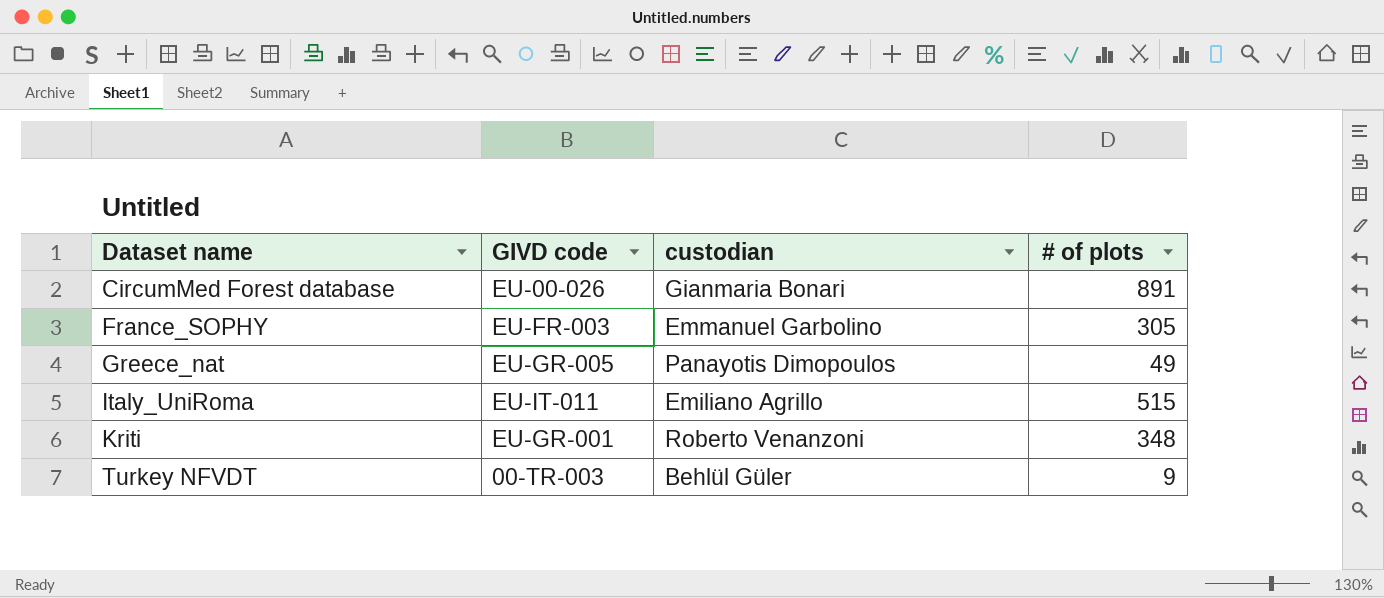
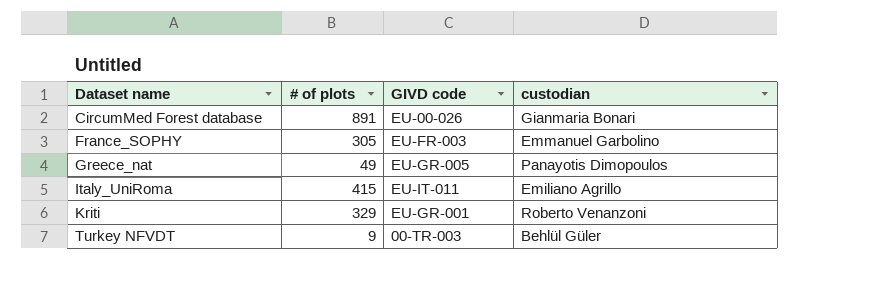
column # of plots | position: 4 -> 2
Italy_UniRoma | # of plots: 515 -> 415
Kriti | # of plots: 348 -> 329

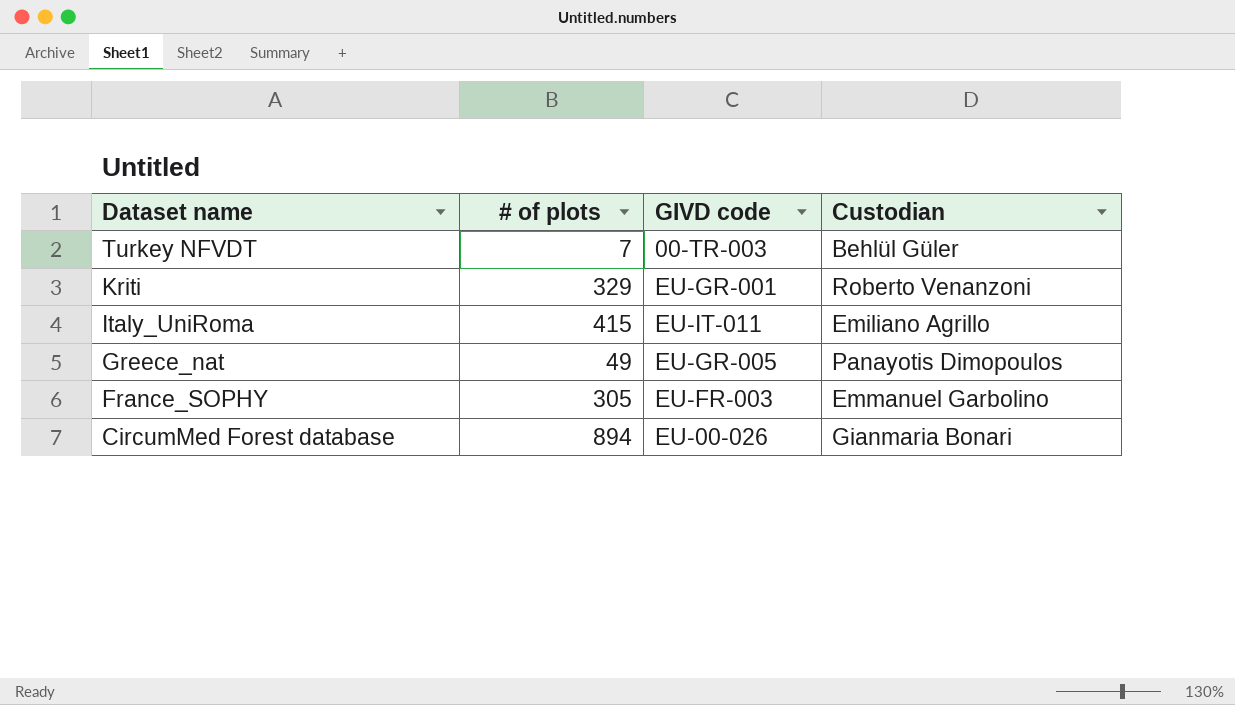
row order: Dataset name ascending -> Dataset name descending
column name: custodian -> Custodian
Turkey NFVDT | # of plots: 9 -> 7
CircumMed Forest database | # of plots: 891 -> 894

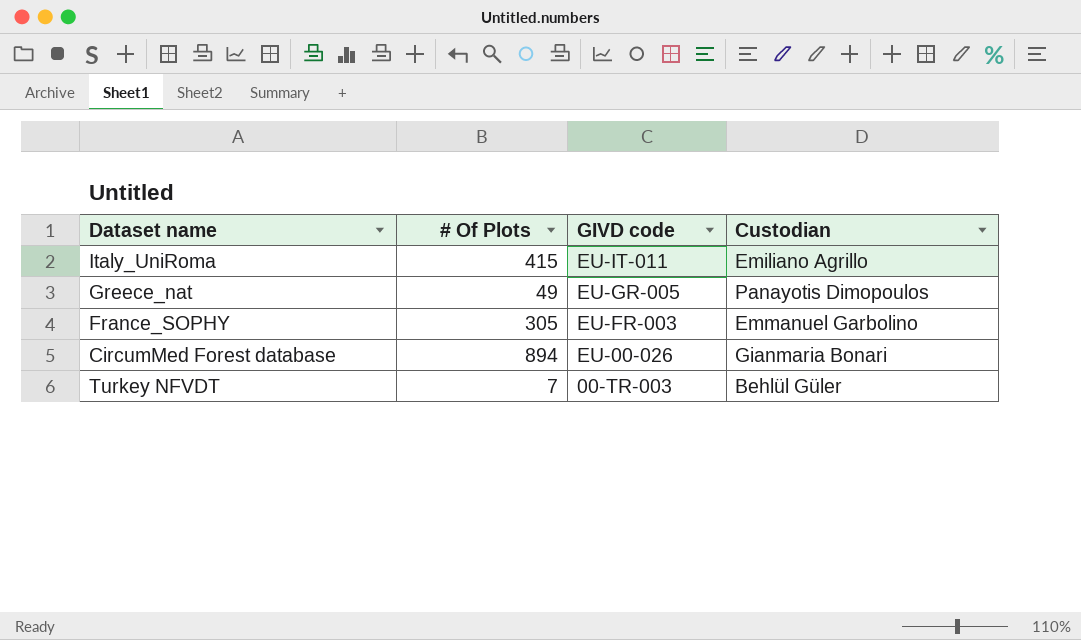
row order: Dataset name descending -> GIVD code descending
column name: # of plots -> # Of Plots
row Kriti: 329 | EU-GR-001 | Roberto Venanzoni -> none

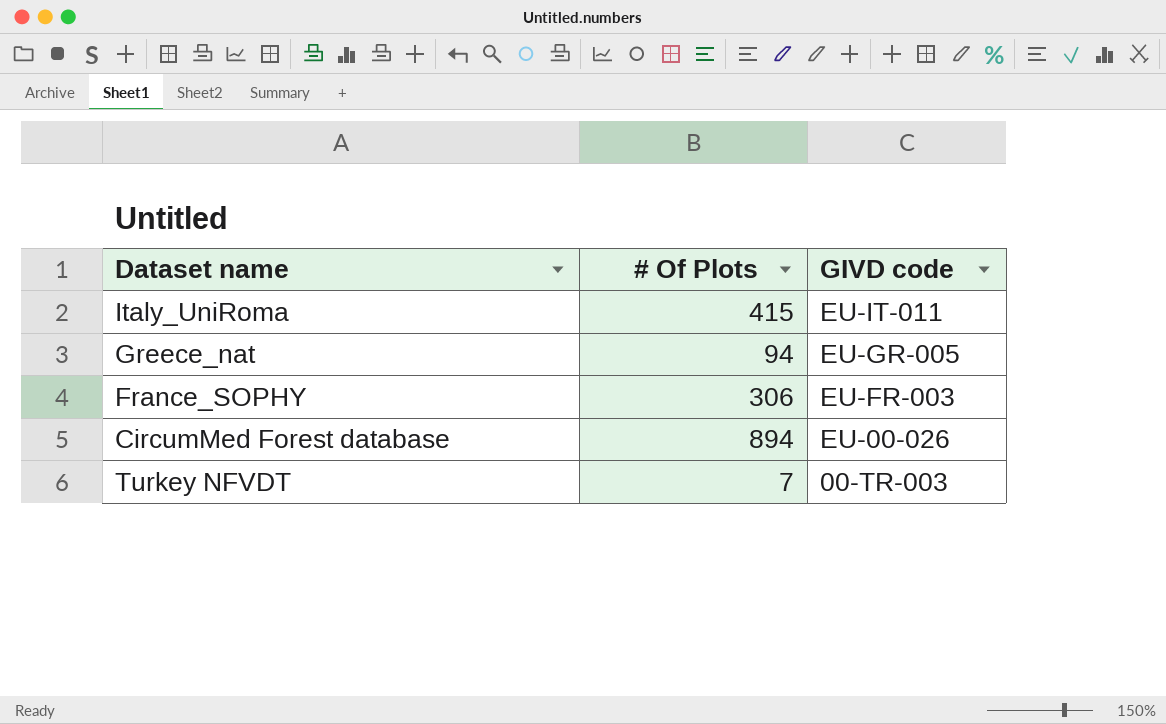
column Custodian | position: 4 -> none
Greece_nat | # Of Plots: 49 -> 94
France_SOPHY | # Of Plots: 305 -> 306

